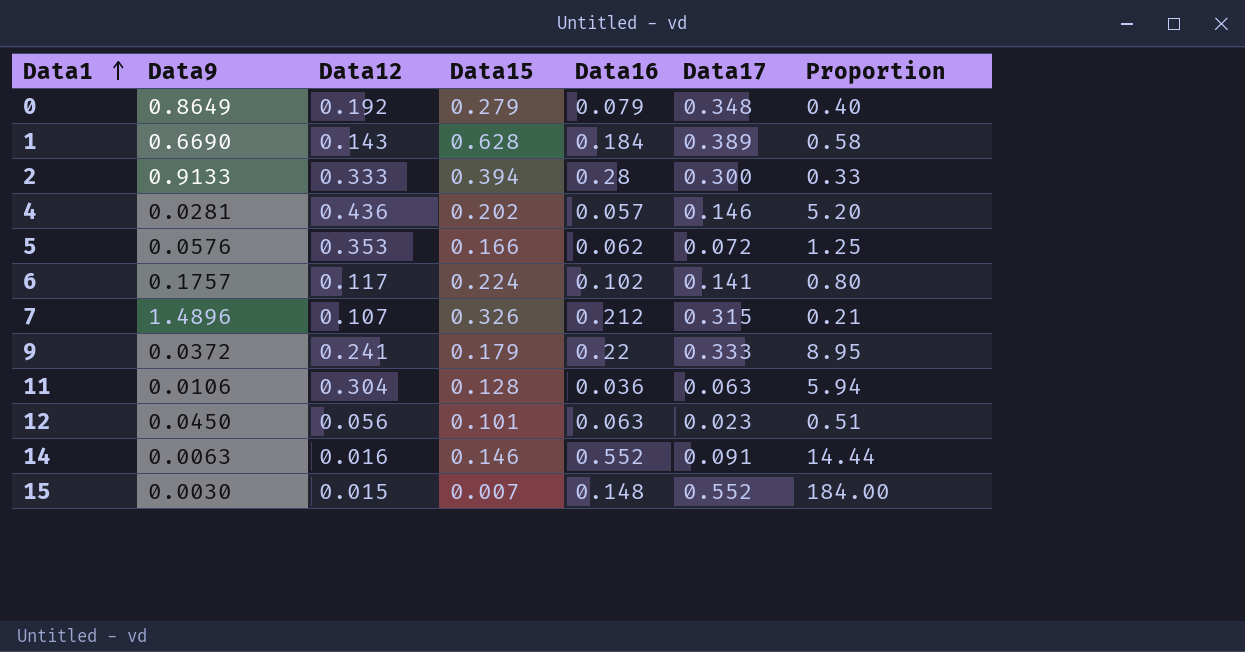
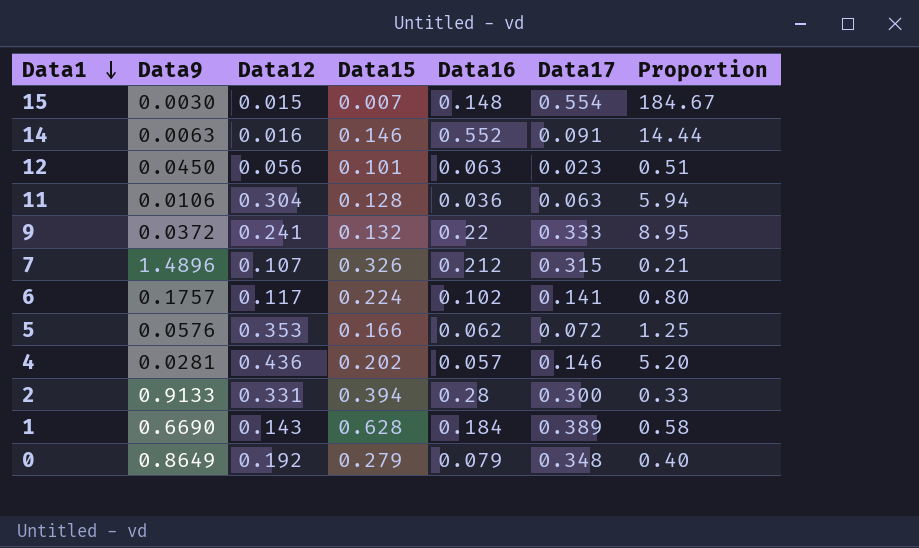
row order: Data1 ascending -> Data1 descending
15 | Data17: 0.552 -> 0.554
15 | Proportion: 184.00 -> 184.67
9 | Data15: 0.179 -> 0.132
2 | Data12: 0.333 -> 0.331

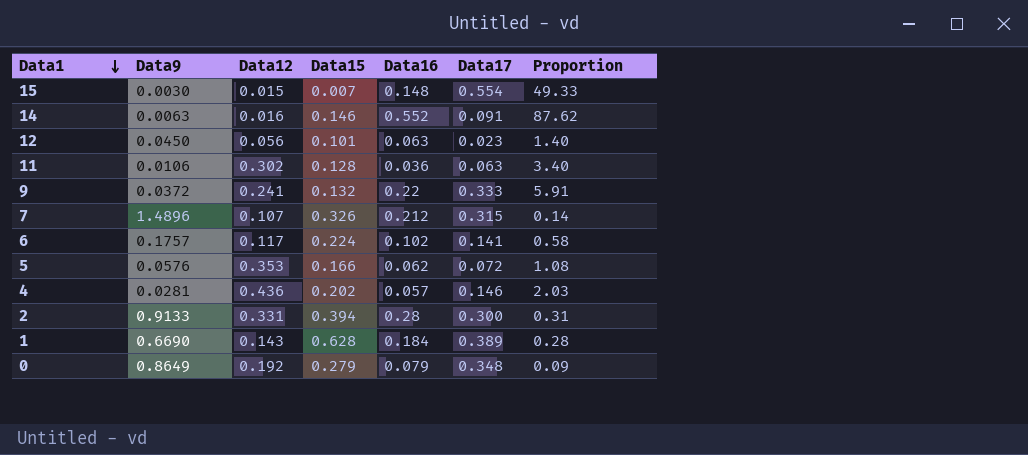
column Proportion | formula: [Data17] / [Data9] -> [Data16] / [Data9]
11 | Data12: 0.304 -> 0.302

